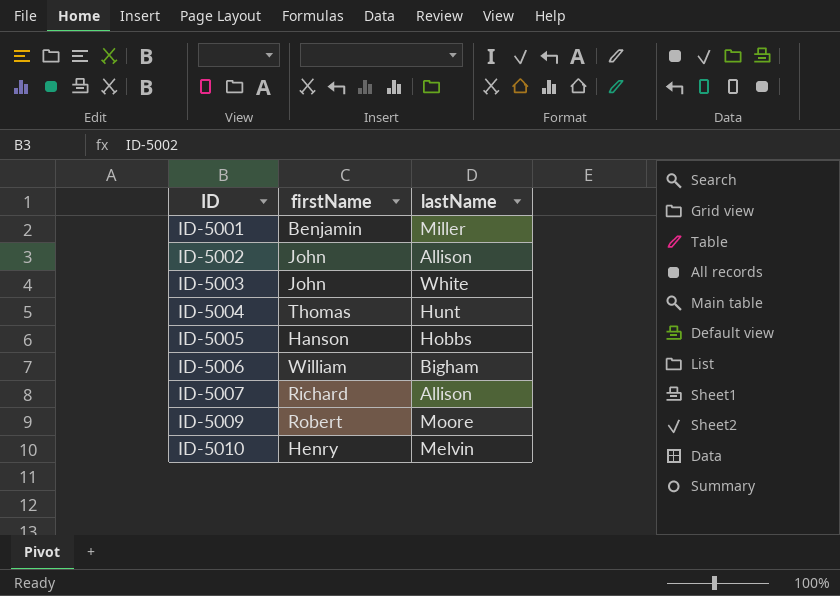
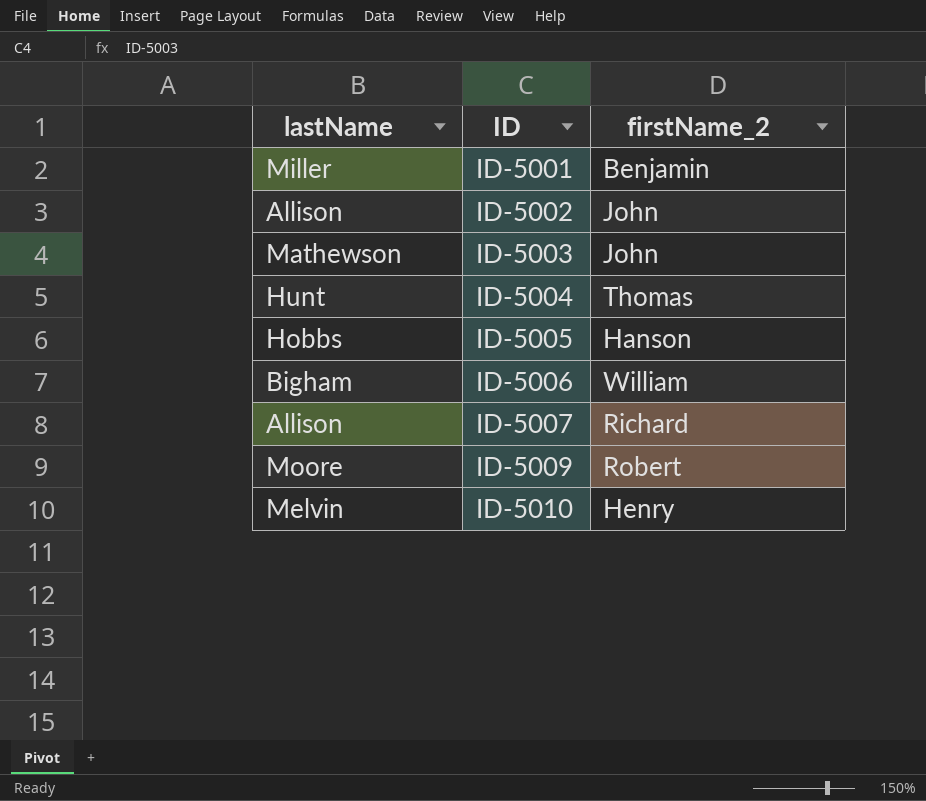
column lastName | position: 3 -> 1
column name: firstName -> firstName_2
ID-5003 | lastName: White -> Mathewson

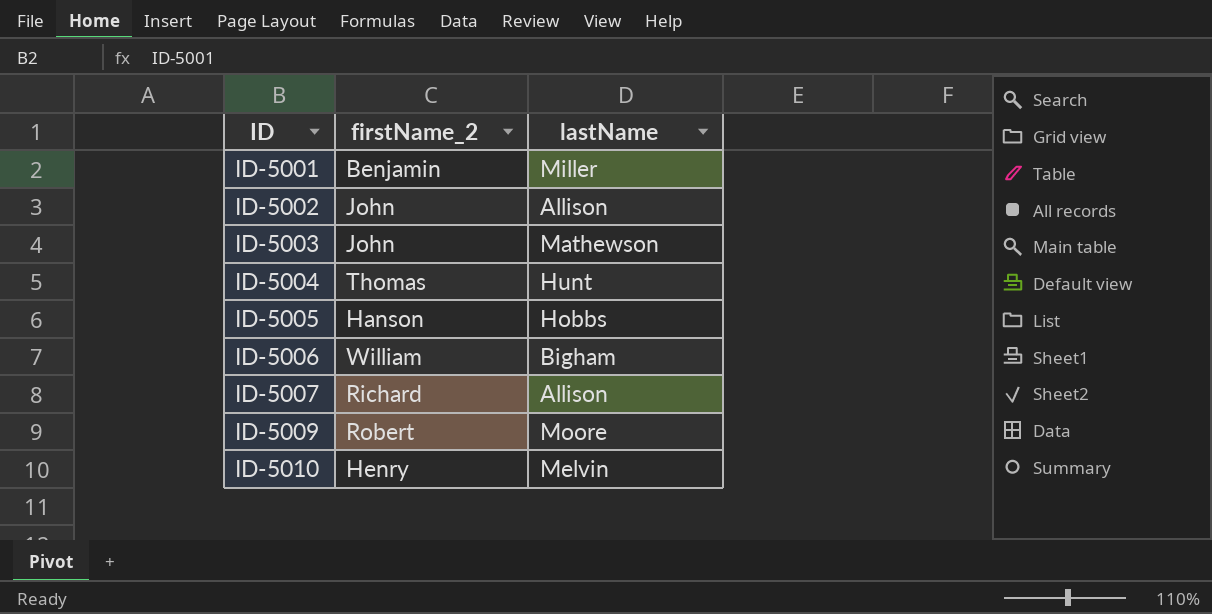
column lastName | position: 1 -> 3

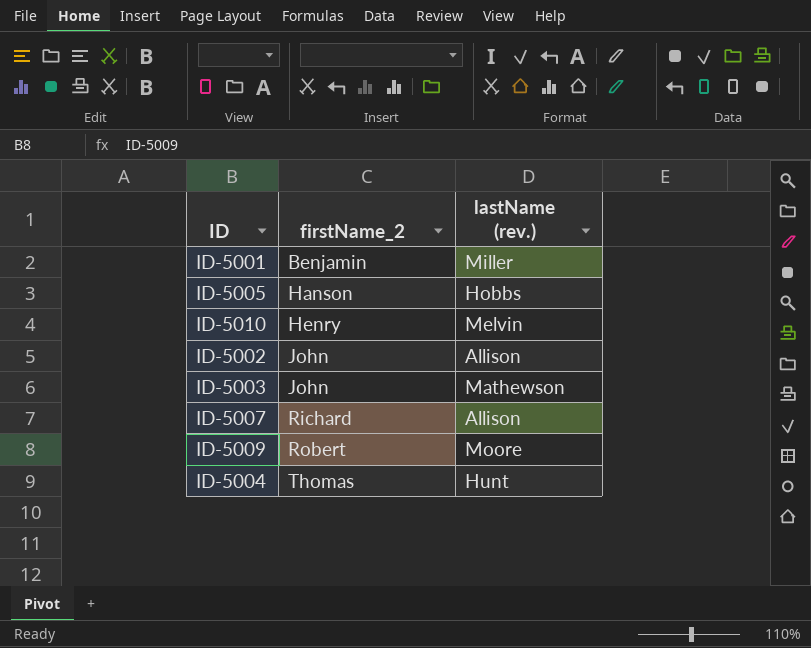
row order: ID ascending -> firstName_2 ascending
column name: lastName -> lastName (rev.)
row ID-5006: William | Bigham -> none

